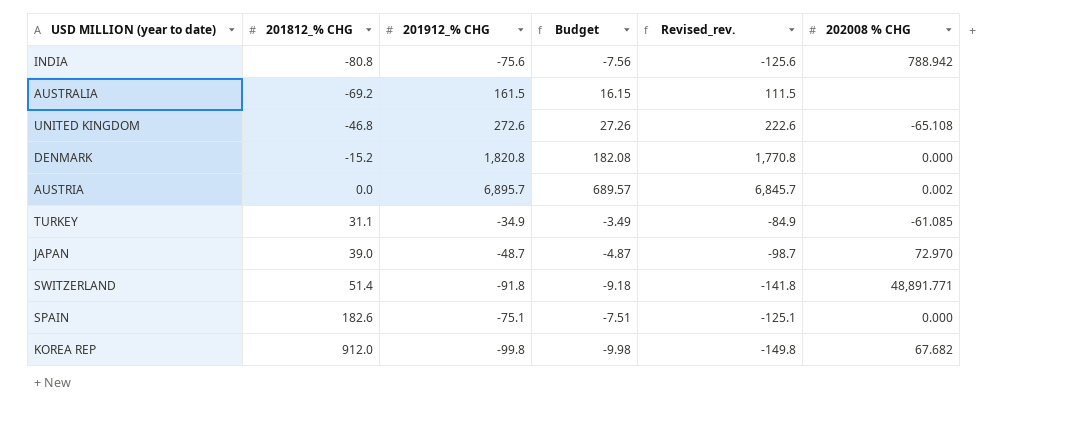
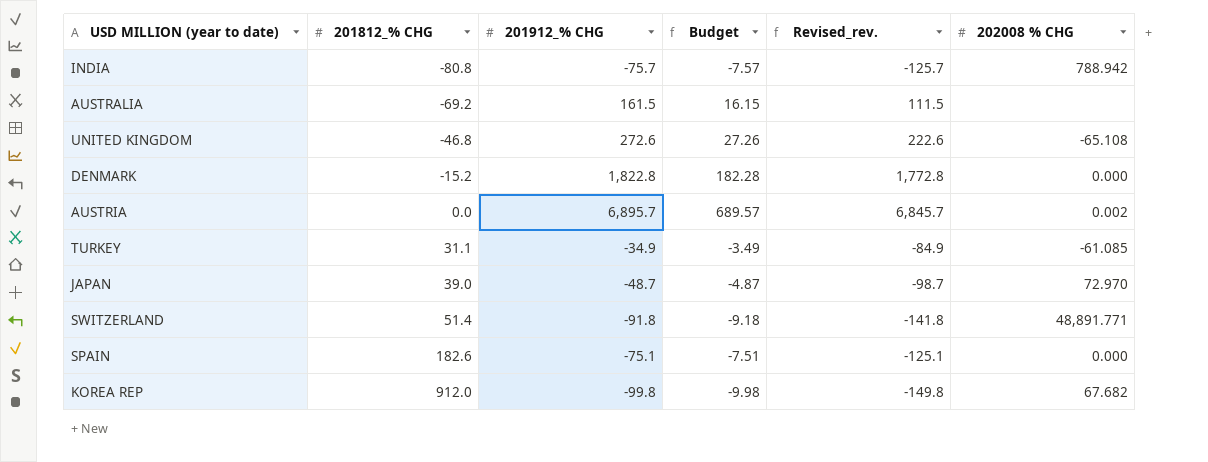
INDIA | 201912_% CHG: -75.6 -> -75.7
INDIA | Budget: -7.56 -> -7.57
INDIA | Revised_rev.: -125.6 -> -125.7
DENMARK | 201912_% CHG: 1,820.8 -> 1,822.8
DENMARK | Budget: 182.08 -> 182.28
DENMARK | Revised_rev.: 1,770.8 -> 1,772.8

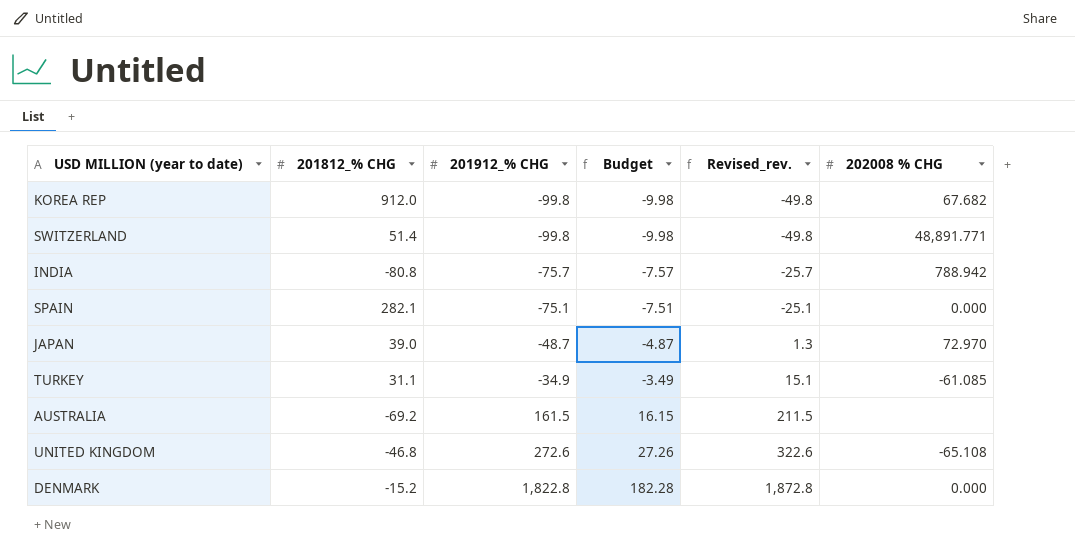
row order: 201812_% CHG ascending -> 201912_% CHG ascending
column Revised_rev. | formula: [201912_% CHG] - 50 -> [201912_% CHG] + 50
row AUSTRIA: 0.0 | 6,895.7 | 689.57 | 6,845.7 | 0.002 -> none
SWITZERLAND | 201912_% CHG: -91.8 -> -99.8
SWITZERLAND | Budget: -9.18 -> -9.98
SPAIN | 201812_% CHG: 182.6 -> 282.1

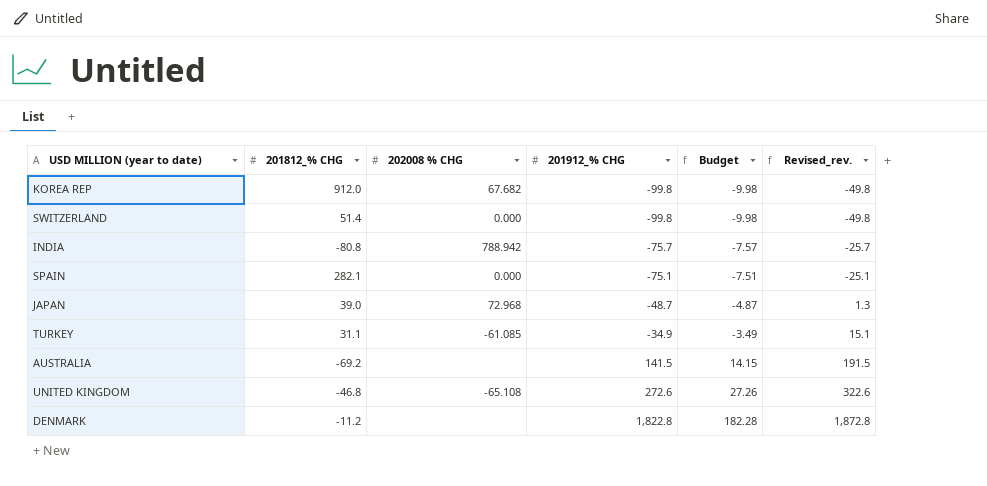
column 202008 % CHG | position: 6 -> 3
SWITZERLAND | 202008 % CHG: 48,891.771 -> 0.000
JAPAN | 202008 % CHG: 72.970 -> 72.968
AUSTRALIA | 201912_% CHG: 161.5 -> 141.5
AUSTRALIA | Budget: 16.15 -> 14.15
AUSTRALIA | Revised_rev.: 211.5 -> 191.5
DENMARK | 201812_% CHG: -15.2 -> -11.2
DENMARK | 202008 % CHG: 0.000 -> none

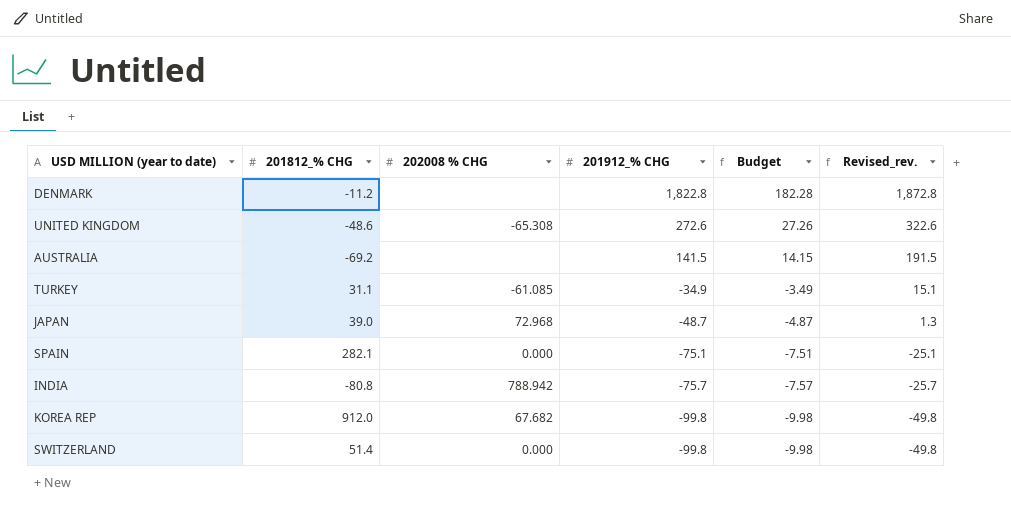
row order: 201912_% CHG ascending -> 201912_% CHG descending
UNITED KINGDOM | 201812_% CHG: -46.8 -> -48.6
UNITED KINGDOM | 202008 % CHG: -65.108 -> -65.308

